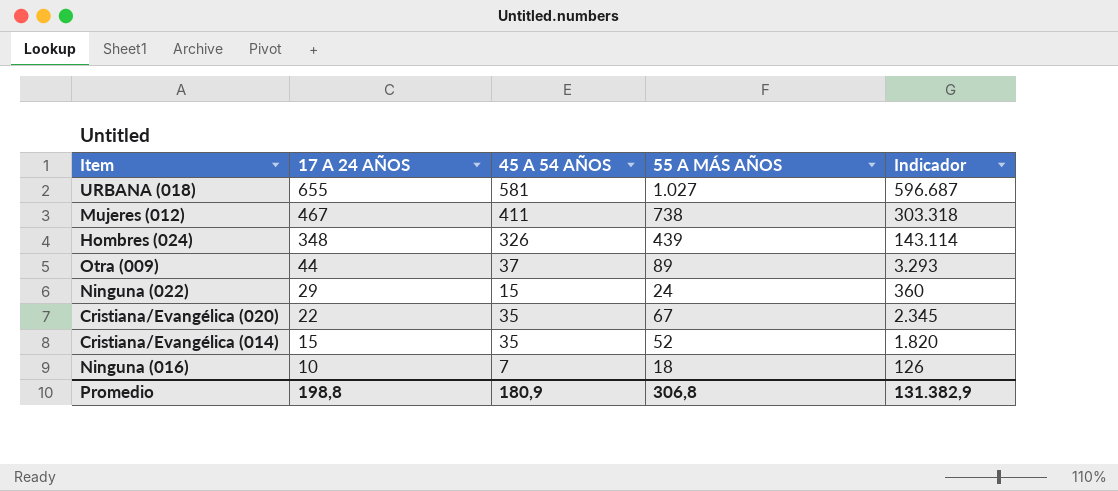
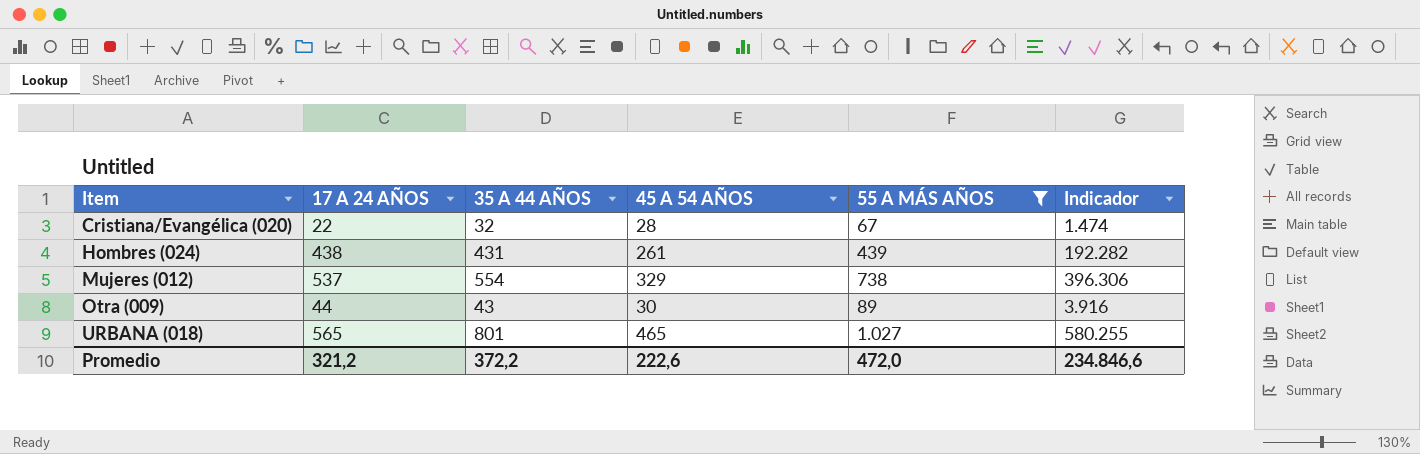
filter: none -> 55 A MÁS AÑOS >= 67
row order: 17 A 24 AÑOS descending -> Item ascending
column 35 A 44 AÑOS | position: none -> 3
column Indicador | formula: [45 A 54 AÑOS] * [55 A MÁS AÑOS] -> [17 A 24 AÑOS] * [55 A MÁS AÑOS]
Cristiana/Evangélica (020) | 45 A 54 AÑOS: 35 -> 28
Hombres (024) | 17 A 24 AÑOS: 348 -> 438
Hombres (024) | 45 A 54 AÑOS: 326 -> 261
Mujeres (012) | 17 A 24 AÑOS: 467 -> 537
Mujeres (012) | 45 A 54 AÑOS: 411 -> 329
Otra (009) | 45 A 54 AÑOS: 37 -> 30
URBANA (018) | 17 A 24 AÑOS: 655 -> 565
URBANA (018) | 45 A 54 AÑOS: 581 -> 465
Promedio | 17 A 24 AÑOS: 198,8 -> 321,2
Promedio | 45 A 54 AÑOS: 180,9 -> 222,6
Promedio | 55 A MÁS AÑOS: 306,8 -> 472,0
Promedio | Indicador: 131.382,9 -> 234.846,6

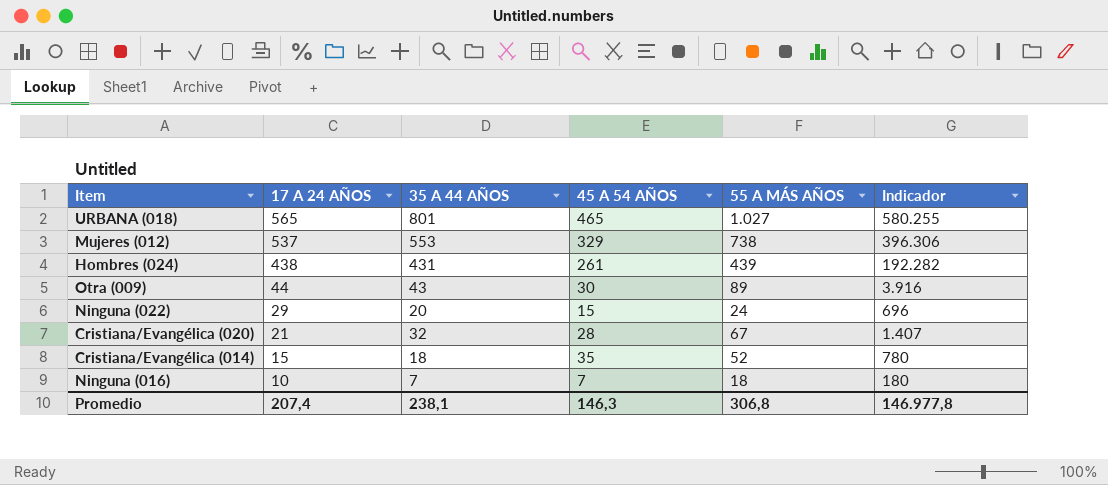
filter: 55 A MÁS AÑOS >= 67 -> none
row order: Item ascending -> 17 A 24 AÑOS descending
Mujeres (012) | 35 A 44 AÑOS: 554 -> 553
Cristiana/Evangélica (020) | 17 A 24 AÑOS: 22 -> 21
Cristiana/Evangélica (020) | Indicador: 1.474 -> 1.407
Promedio | 17 A 24 AÑOS: 321,2 -> 207,4
Promedio | 35 A 44 AÑOS: 372,2 -> 238,1
Promedio | 45 A 54 AÑOS: 222,6 -> 146,3
Promedio | 55 A MÁS AÑOS: 472,0 -> 306,8
Promedio | Indicador: 234.846,6 -> 146.977,8

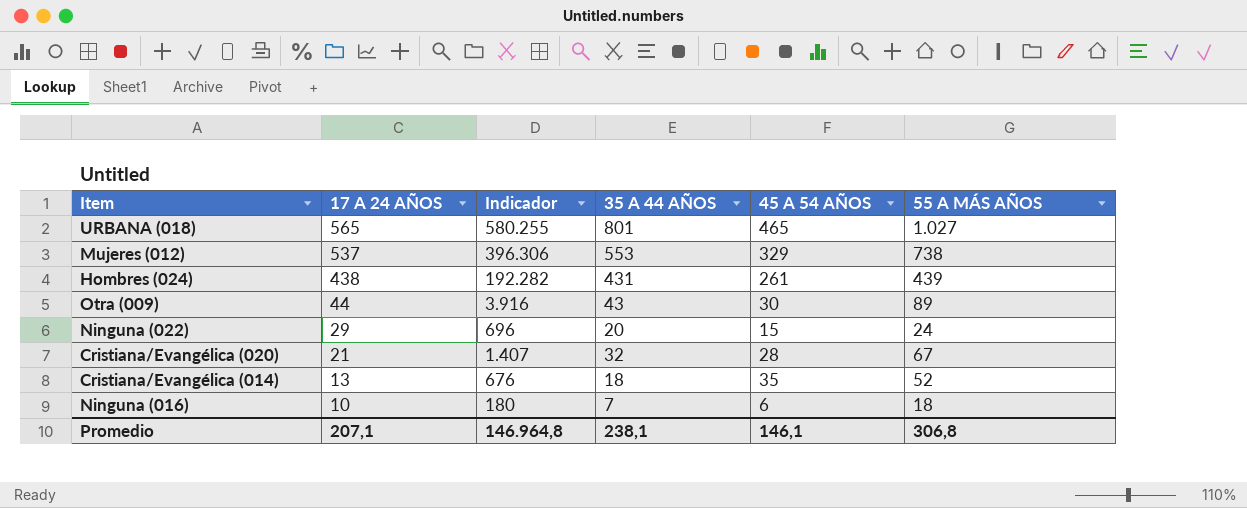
column Indicador | position: 6 -> 3
Cristiana/Evangélica (014) | 17 A 24 AÑOS: 15 -> 13
Cristiana/Evangélica (014) | Indicador: 780 -> 676
Ninguna (016) | 45 A 54 AÑOS: 7 -> 6
Promedio | 17 A 24 AÑOS: 207,4 -> 207,1
Promedio | Indicador: 146.977,8 -> 146.964,8
Promedio | 45 A 54 AÑOS: 146,3 -> 146,1

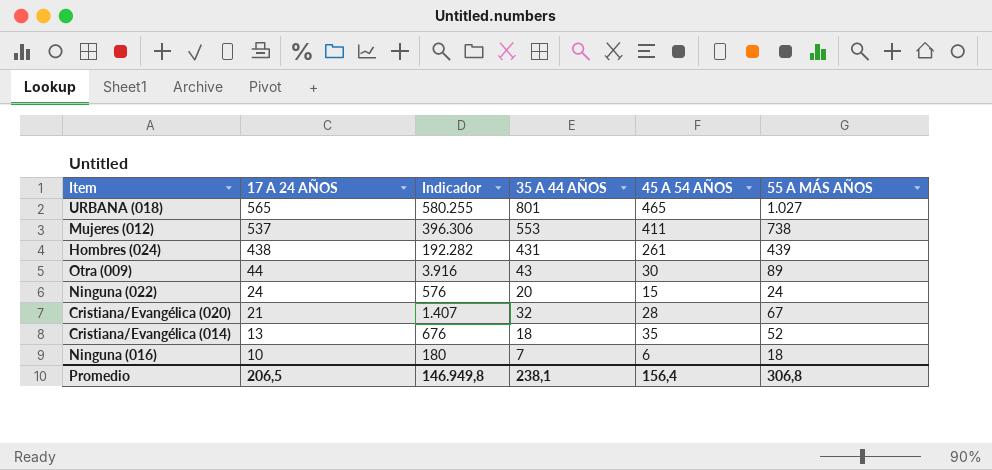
Mujeres (012) | 45 A 54 AÑOS: 329 -> 411
Ninguna (022) | 17 A 24 AÑOS: 29 -> 24
Ninguna (022) | Indicador: 696 -> 576
Promedio | 17 A 24 AÑOS: 207,1 -> 206,5
Promedio | Indicador: 146.964,8 -> 146.949,8
Promedio | 45 A 54 AÑOS: 146,1 -> 156,4

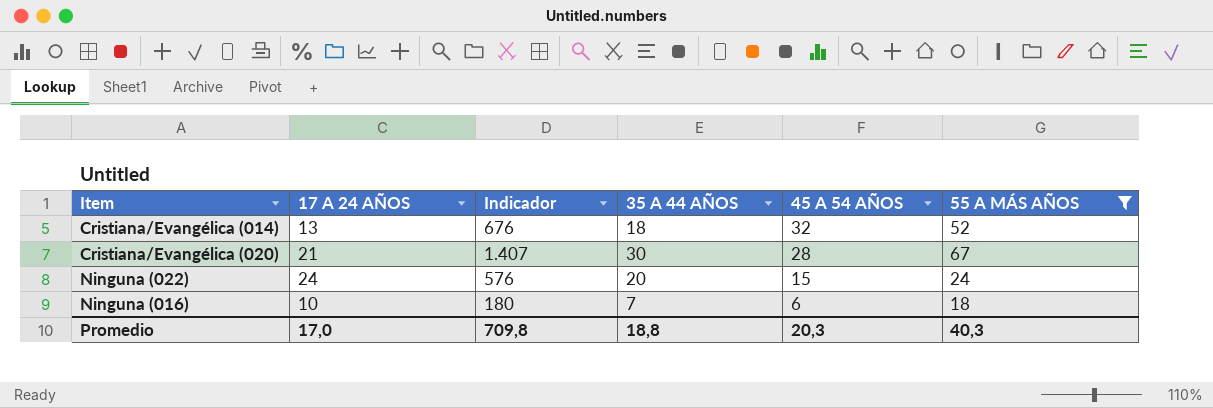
filter: none -> 55 A MÁS AÑOS <= 67
row order: 17 A 24 AÑOS descending -> 45 A 54 AÑOS descending
Cristiana/Evangélica (014) | 45 A 54 AÑOS: 35 -> 32
Cristiana/Evangélica (020) | 35 A 44 AÑOS: 32 -> 30
Promedio | 17 A 24 AÑOS: 206,5 -> 17,0
Promedio | Indicador: 146.949,8 -> 709,8
Promedio | 35 A 44 AÑOS: 238,1 -> 18,8
Promedio | 45 A 54 AÑOS: 156,4 -> 20,3
Promedio | 55 A MÁS AÑOS: 306,8 -> 40,3

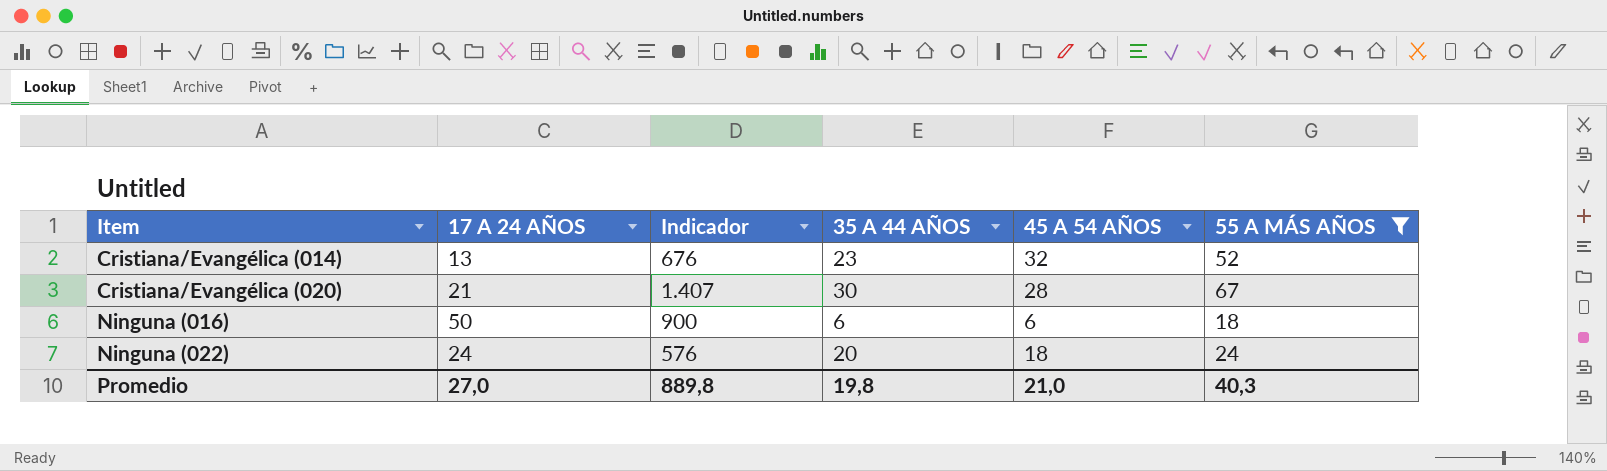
row order: 45 A 54 AÑOS descending -> Item ascending
Cristiana/Evangélica (014) | 35 A 44 AÑOS: 18 -> 23
Ninguna (016) | 17 A 24 AÑOS: 10 -> 50
Ninguna (016) | Indicador: 180 -> 900
Ninguna (016) | 35 A 44 AÑOS: 7 -> 6
Ninguna (022) | 45 A 54 AÑOS: 15 -> 18
Promedio | 17 A 24 AÑOS: 17,0 -> 27,0
Promedio | Indicador: 709,8 -> 889,8
Promedio | 35 A 44 AÑOS: 18,8 -> 19,8
Promedio | 45 A 54 AÑOS: 20,3 -> 21,0

